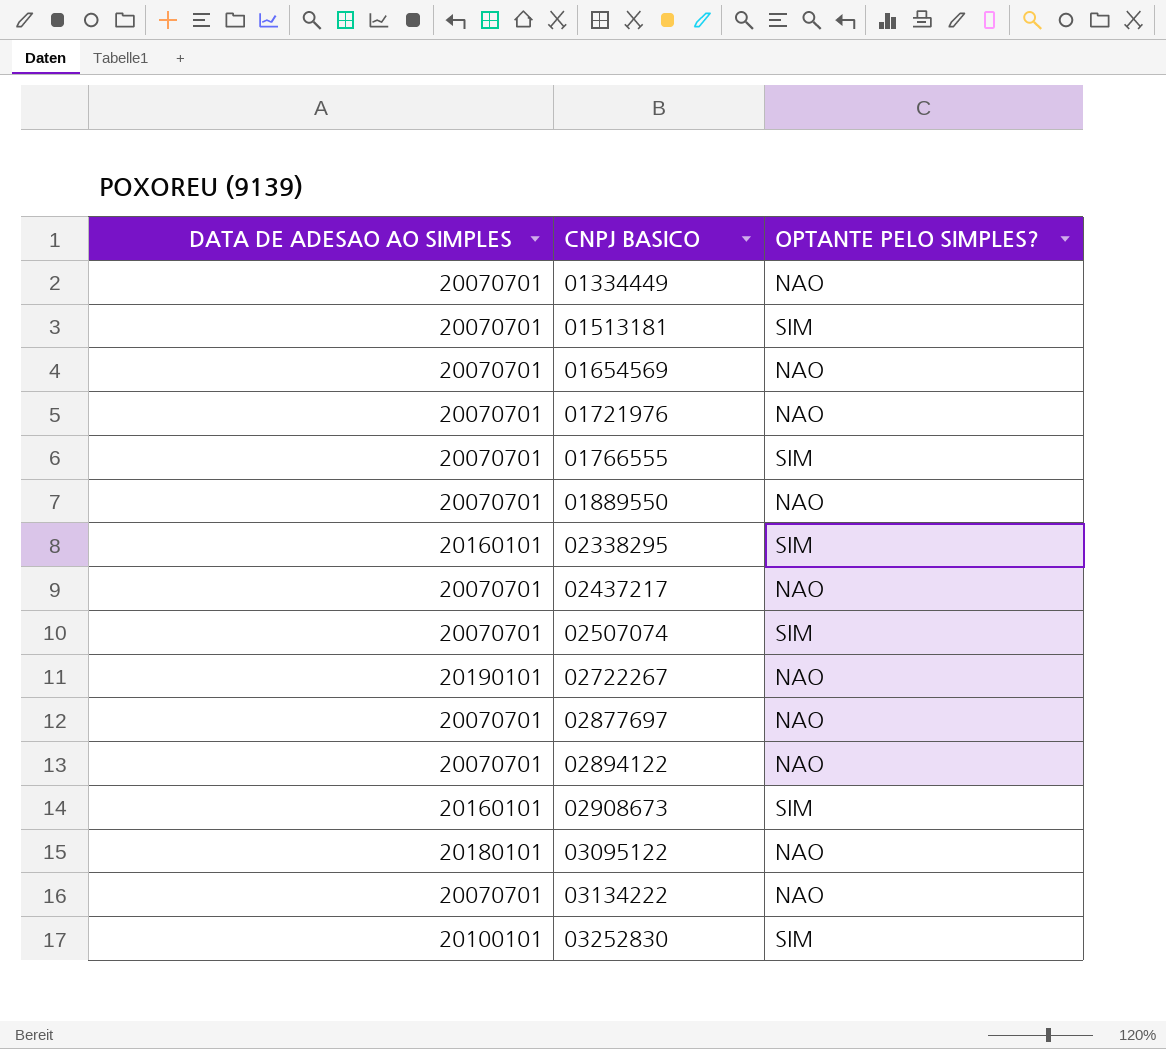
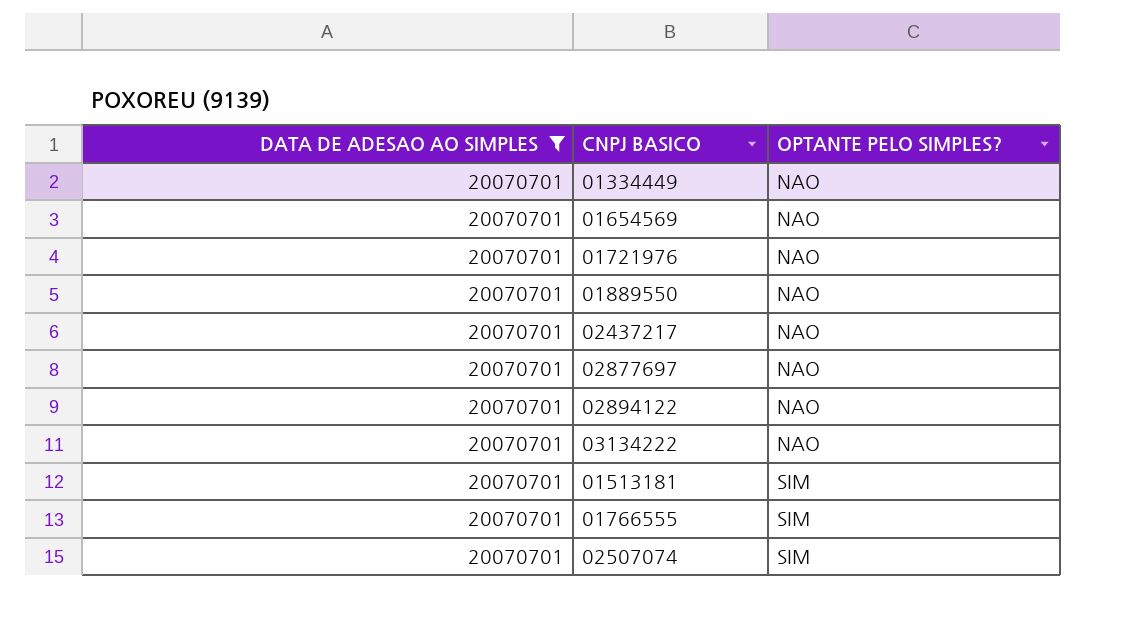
filter: none -> DATA DE ADESAO AO SIMPLES = 20070701
row order: CNPJ BASICO ascending -> OPTANTE PELO SIMPLES? ascending

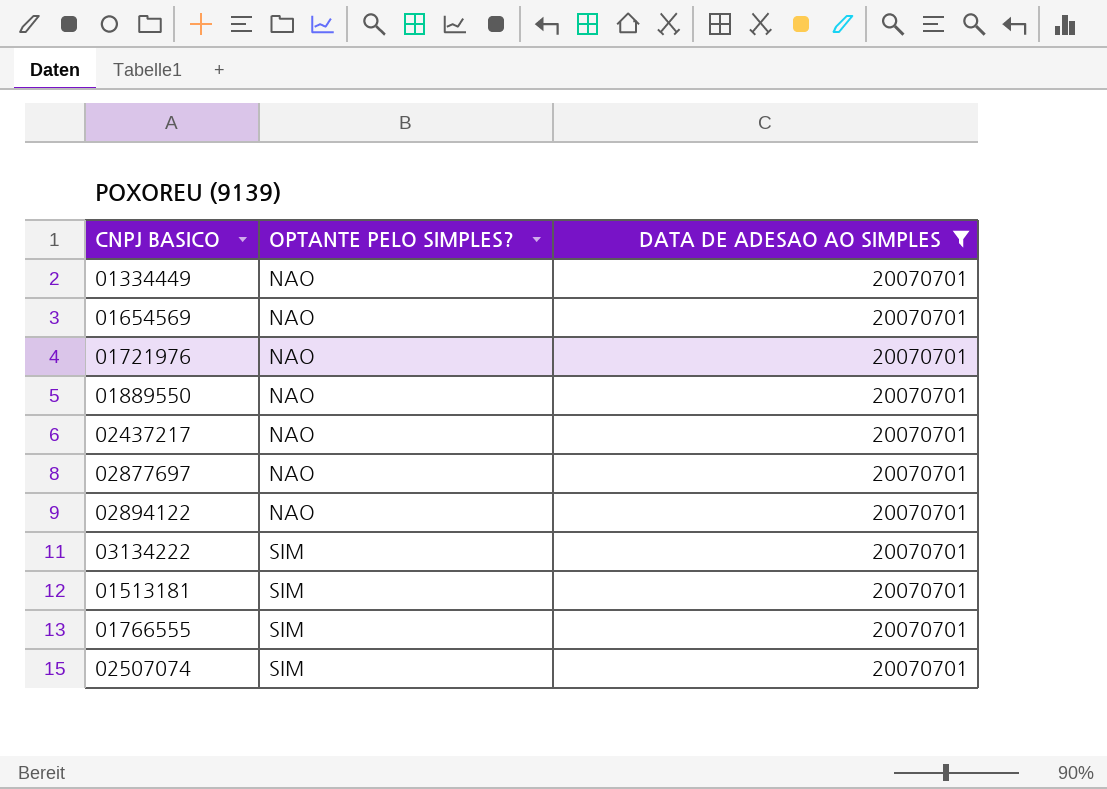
column DATA DE ADESAO AO SIMPLES | position: 1 -> 3
03134222 | OPTANTE PELO SIMPLES?: NAO -> SIM

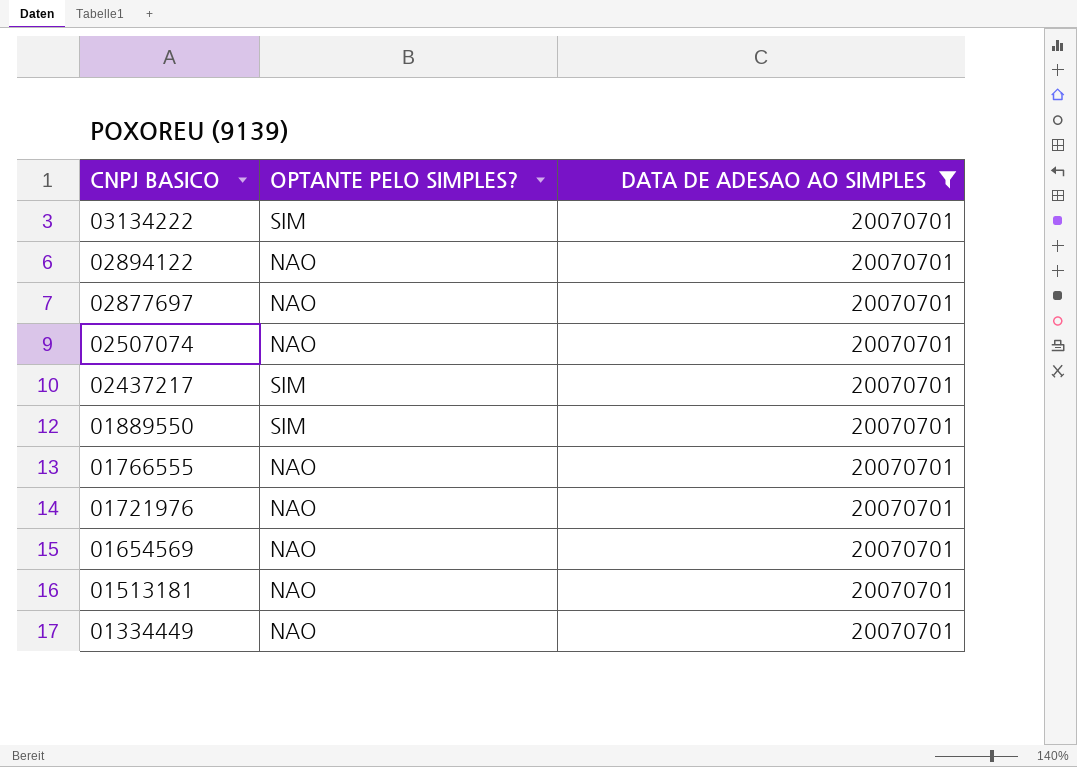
row order: OPTANTE PELO SIMPLES? ascending -> CNPJ BASICO descending
02507074 | OPTANTE PELO SIMPLES?: SIM -> NAO
02437217 | OPTANTE PELO SIMPLES?: NAO -> SIM
01889550 | OPTANTE PELO SIMPLES?: NAO -> SIM
01766555 | OPTANTE PELO SIMPLES?: SIM -> NAO
01513181 | OPTANTE PELO SIMPLES?: SIM -> NAO

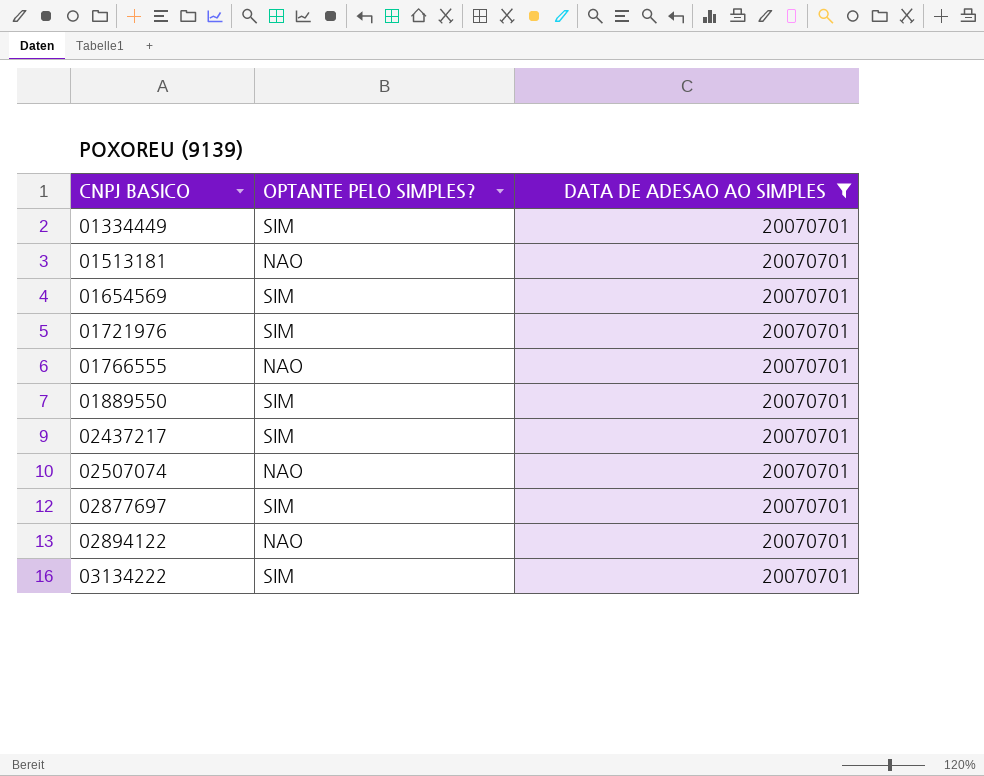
row order: CNPJ BASICO descending -> CNPJ BASICO ascending
01334449 | OPTANTE PELO SIMPLES?: NAO -> SIM
01654569 | OPTANTE PELO SIMPLES?: NAO -> SIM
01721976 | OPTANTE PELO SIMPLES?: NAO -> SIM
02877697 | OPTANTE PELO SIMPLES?: NAO -> SIM

